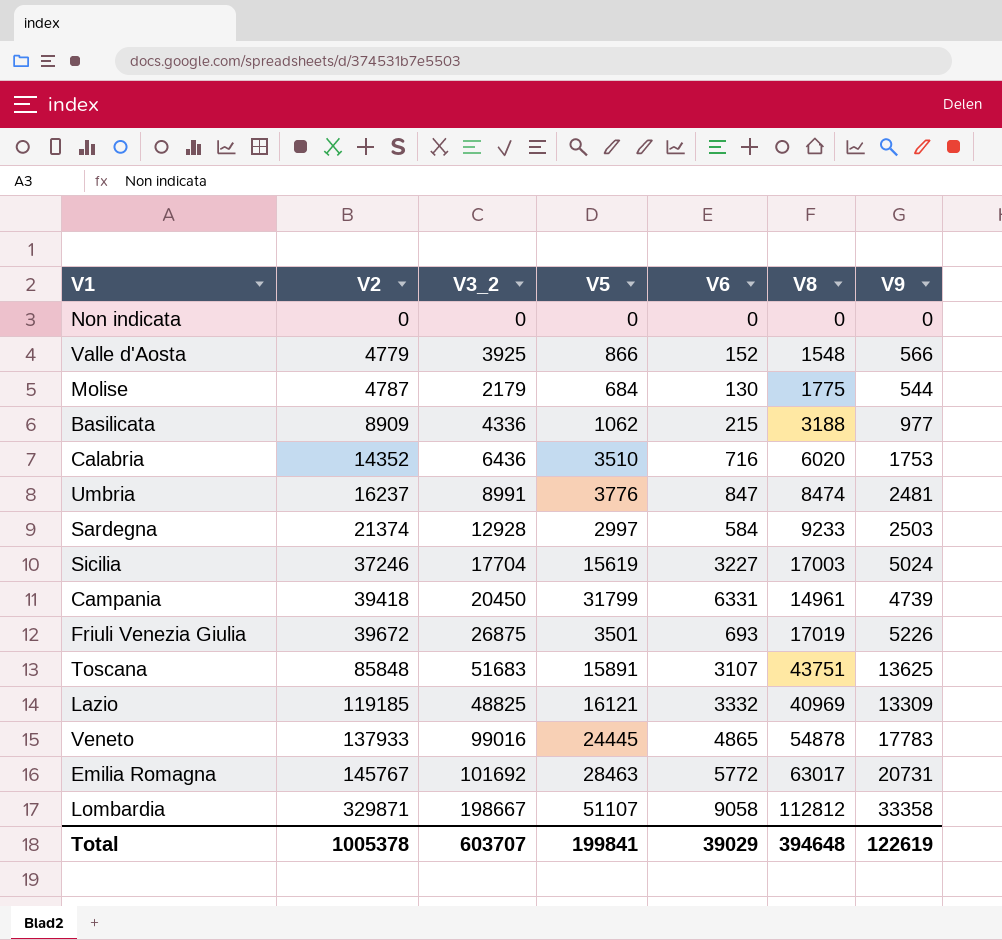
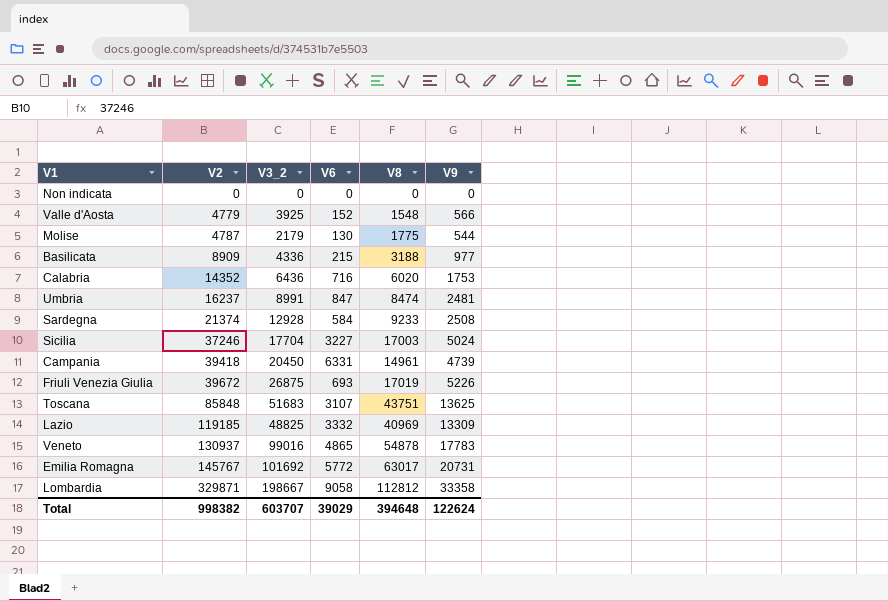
column V5 | position: 4 -> none
Sardegna | V9: 2503 -> 2508
Veneto | V2: 137933 -> 130937
Total | V2: 1005378 -> 998382
Total | V9: 122619 -> 122624

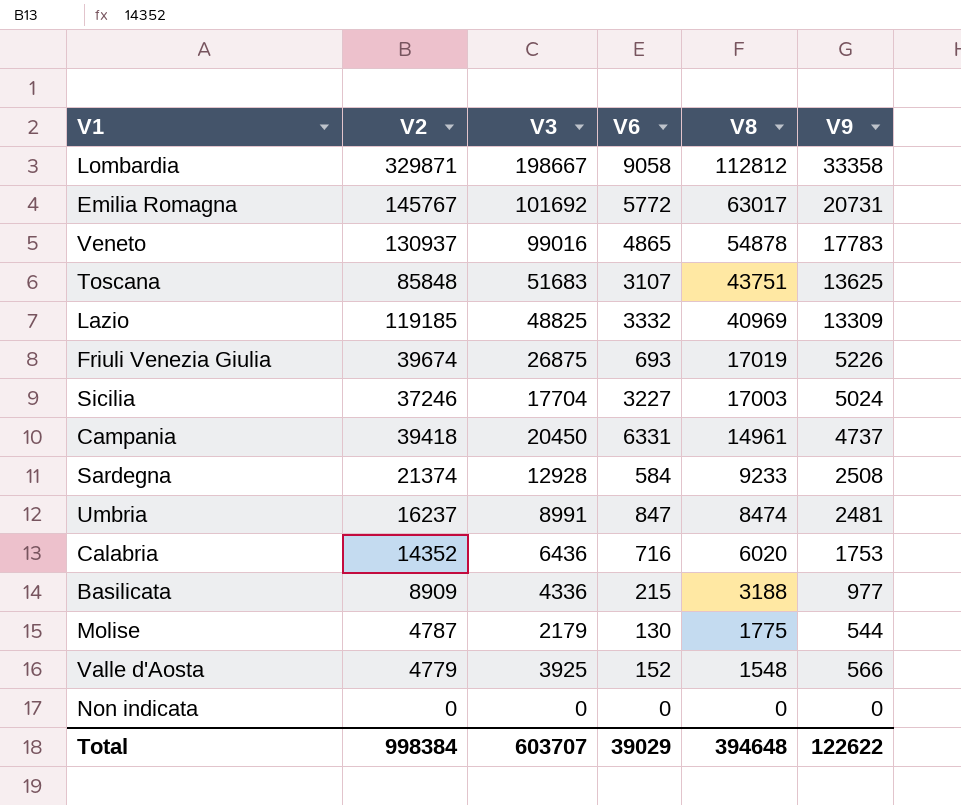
row order: V2 ascending -> V8 descending
column name: V3_2 -> V3
Friuli Venezia Giulia | V2: 39672 -> 39674
Campania | V9: 4739 -> 4737
Total | V2: 998382 -> 998384
Total | V9: 122624 -> 122622

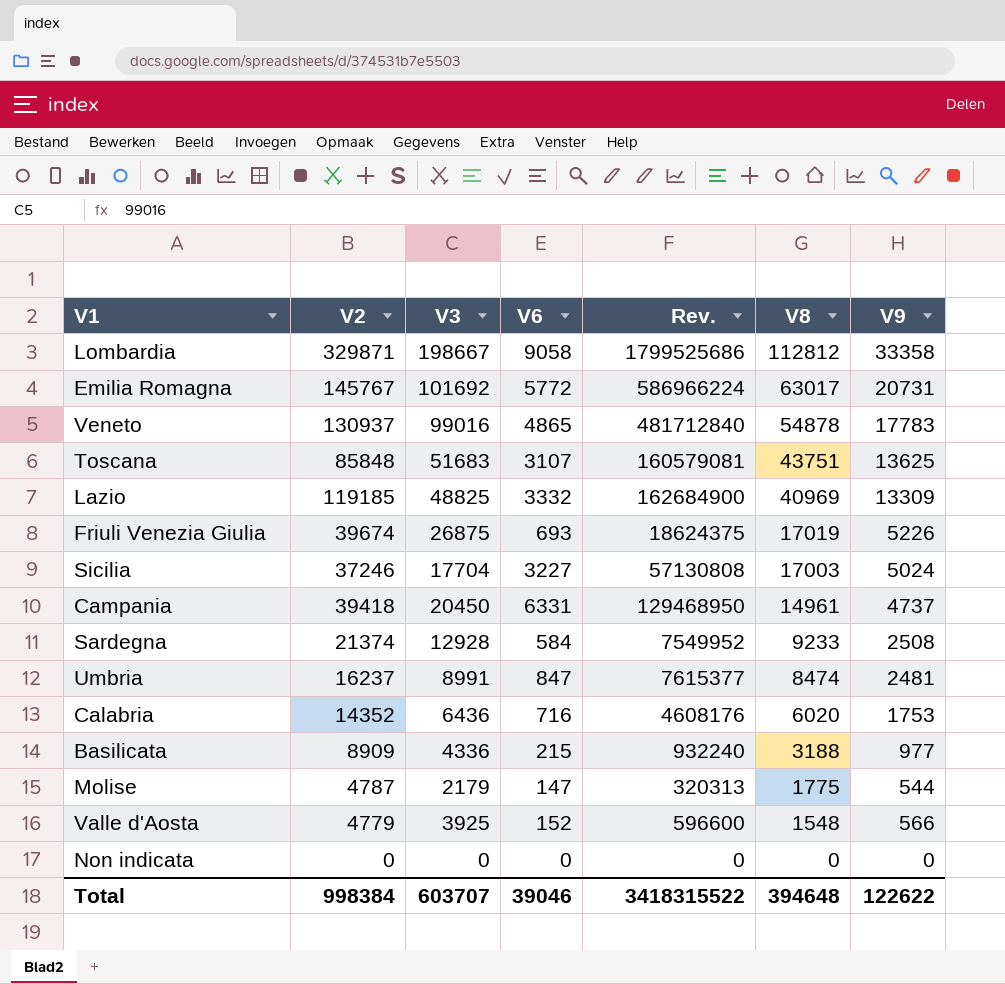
column Rev. | formula: none -> [V3] * [V6]
Molise | V6: 130 -> 147
Total | V6: 39029 -> 39046

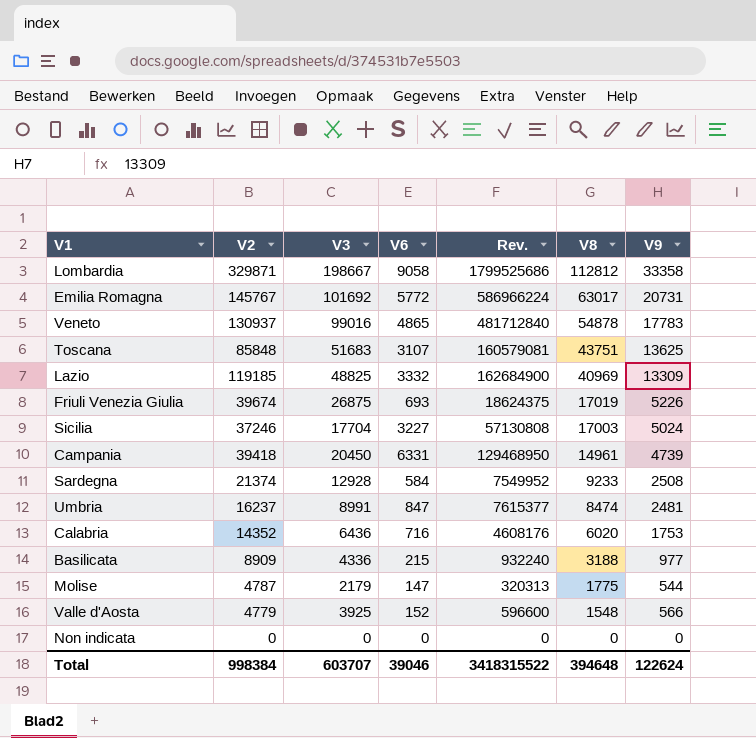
Campania | V9: 4737 -> 4739
Total | V9: 122622 -> 122624

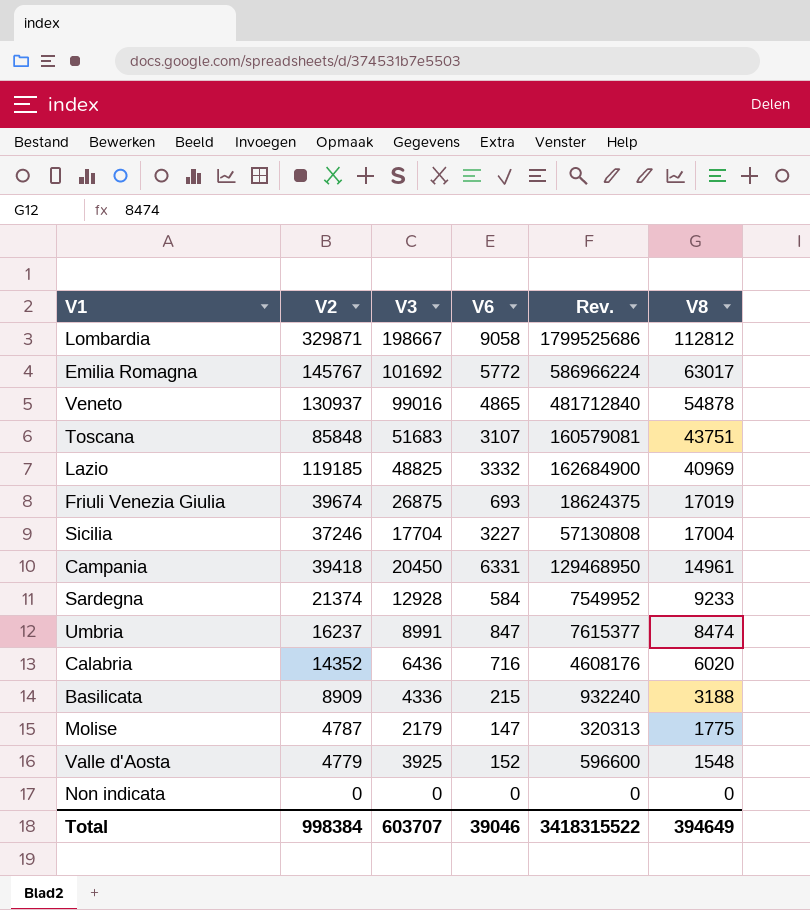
column V9 | position: 7 -> none
Sicilia | V8: 17003 -> 17004
Total | V8: 394648 -> 394649

